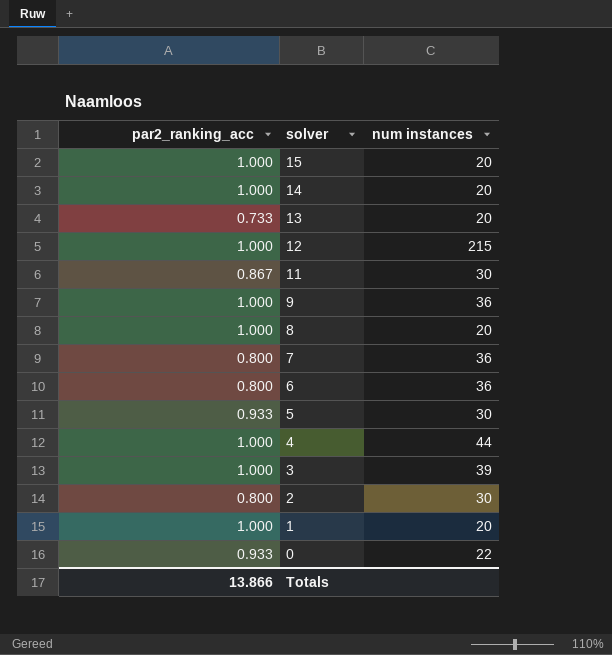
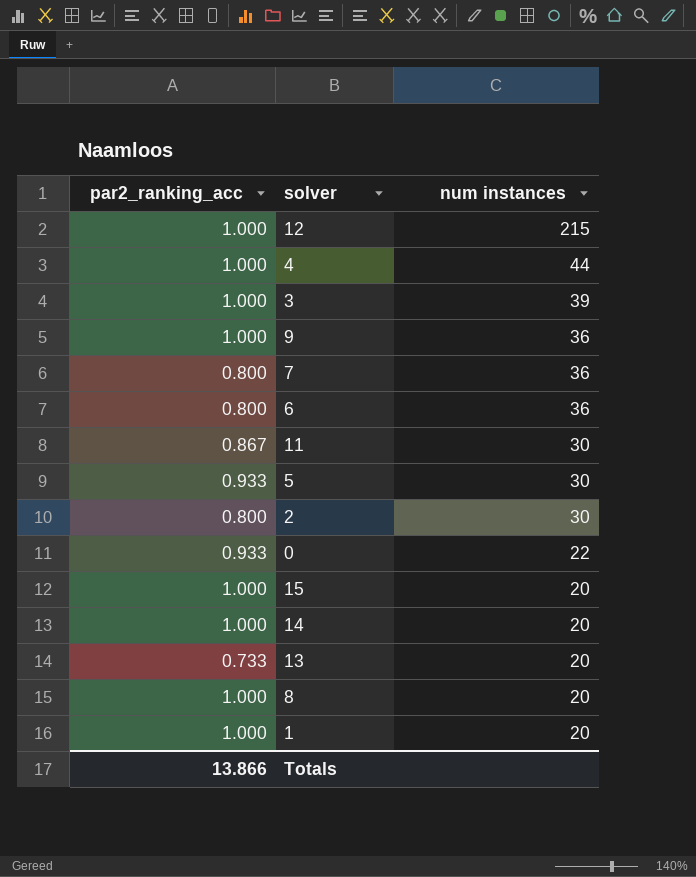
row order: solver descending -> num instances descending

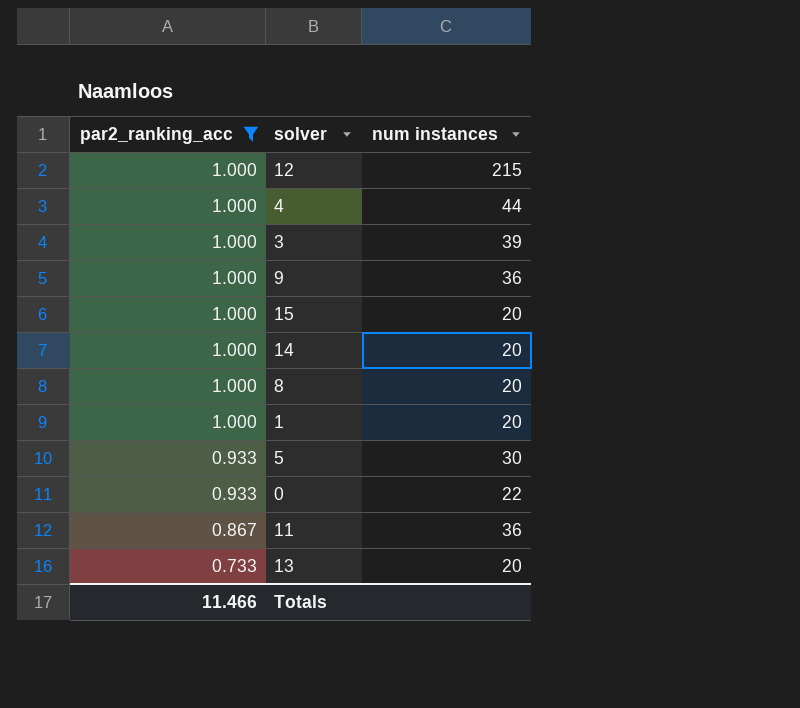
filter: none -> par2_ranking_acc != 0.800
row order: num instances descending -> par2_ranking_acc descending
11 | num instances: 30 -> 36
Totals | par2_ranking_acc: 13.866 -> 11.466

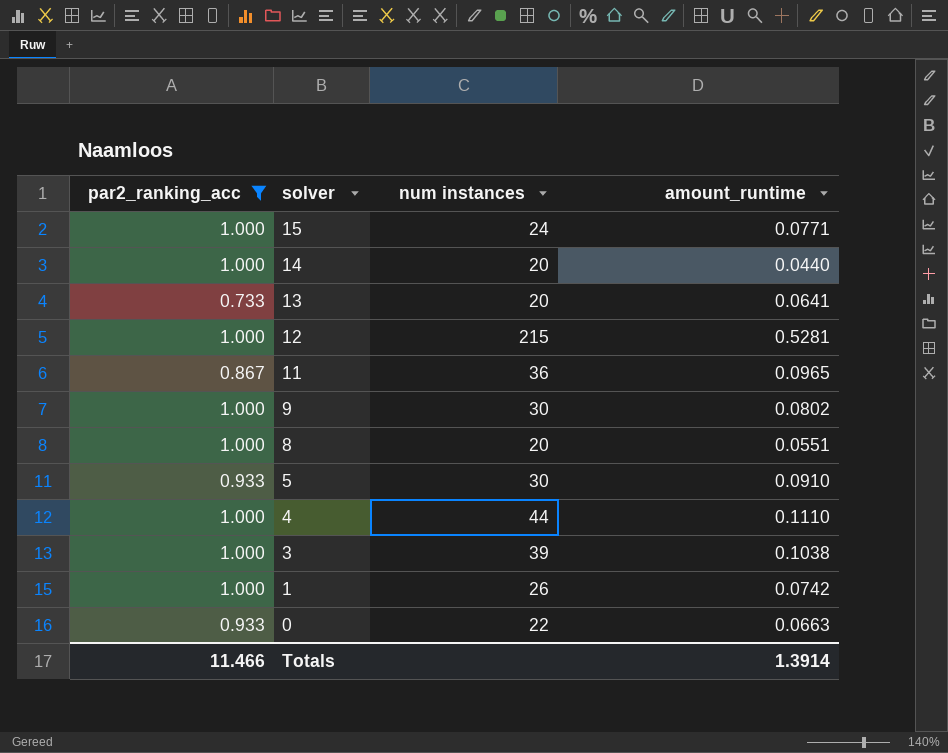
row order: par2_ranking_acc descending -> solver descending
column amount_runtime | position: none -> 4
15 | num instances: 20 -> 24
9 | num instances: 36 -> 30
1 | num instances: 20 -> 26

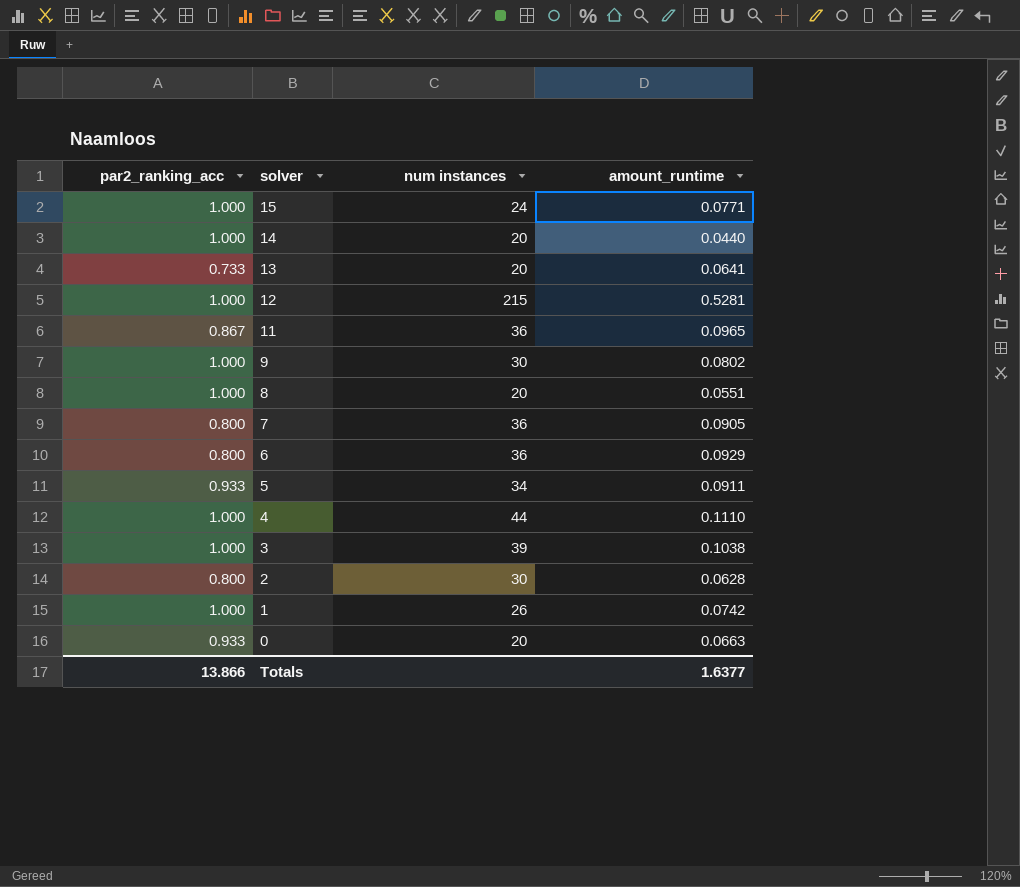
filter: par2_ranking_acc != 0.800 -> none
5 | num instances: 30 -> 34
5 | amount_runtime: 0.0910 -> 0.0911
0 | num instances: 22 -> 20
Totals | par2_ranking_acc: 11.466 -> 13.866
Totals | amount_runtime: 1.3914 -> 1.6377

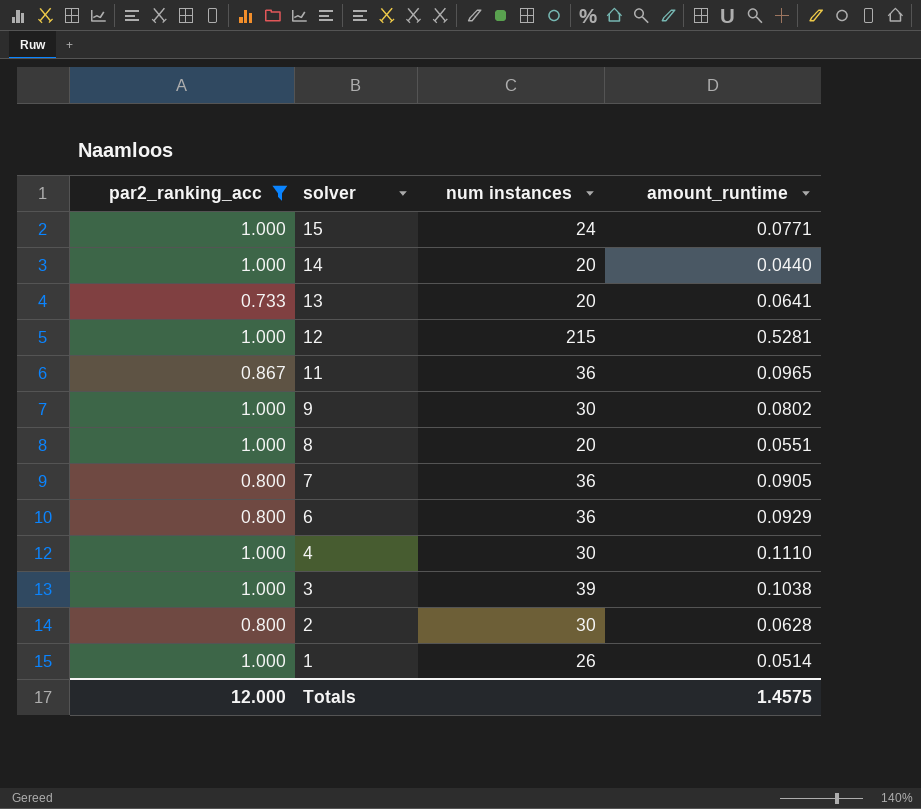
filter: none -> par2_ranking_acc != 0.933
4 | num instances: 44 -> 30
1 | amount_runtime: 0.0742 -> 0.0514
Totals | par2_ranking_acc: 13.866 -> 12.000
Totals | amount_runtime: 1.6377 -> 1.4575

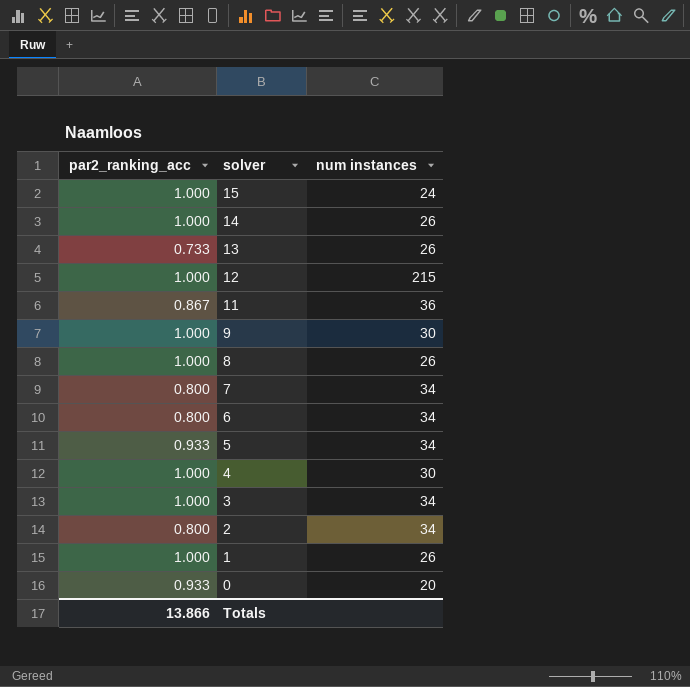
filter: par2_ranking_acc != 0.933 -> none
column amount_runtime | position: 4 -> none
14 | num instances: 20 -> 26
13 | num instances: 20 -> 26
8 | num instances: 20 -> 26
7 | num instances: 36 -> 34
6 | num instances: 36 -> 34
3 | num instances: 39 -> 34
2 | num instances: 30 -> 34
Totals | par2_ranking_acc: 12.000 -> 13.866

